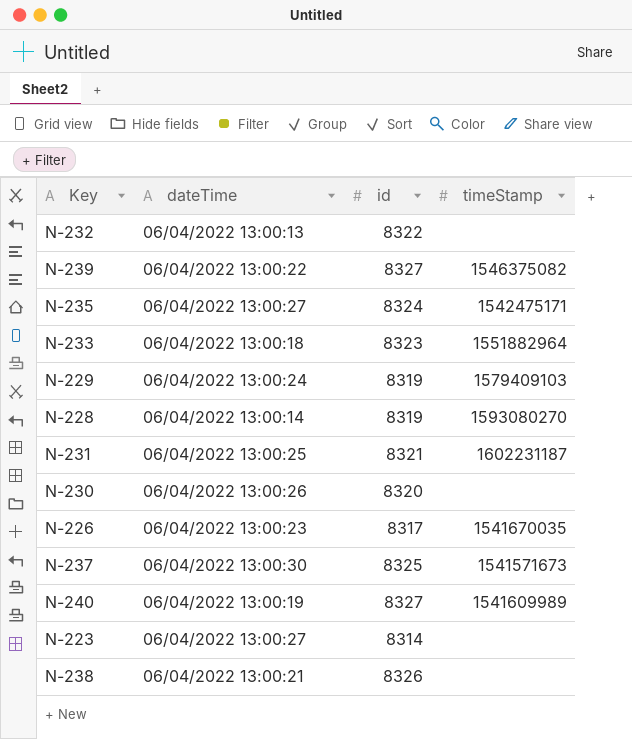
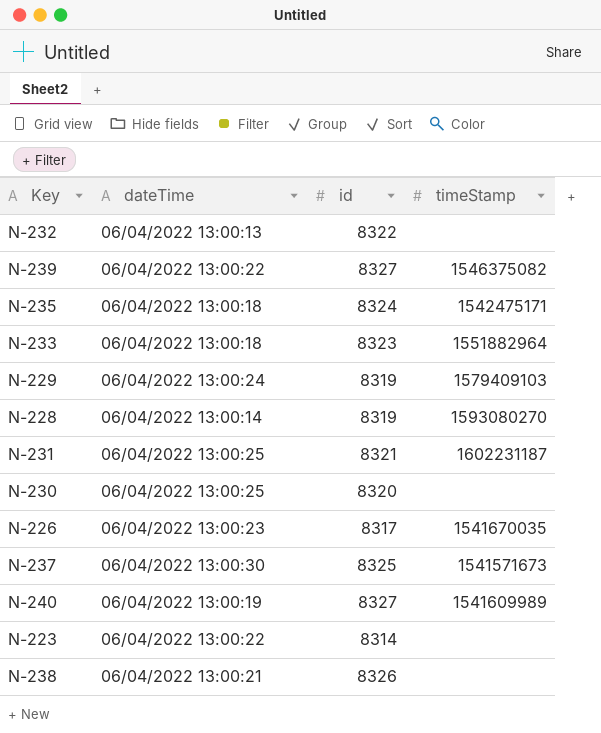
N-235 | dateTime: 06/04/2022 13:00:27 -> 06/04/2022 13:00:18
N-230 | dateTime: 06/04/2022 13:00:26 -> 06/04/2022 13:00:25
N-223 | dateTime: 06/04/2022 13:00:27 -> 06/04/2022 13:00:22

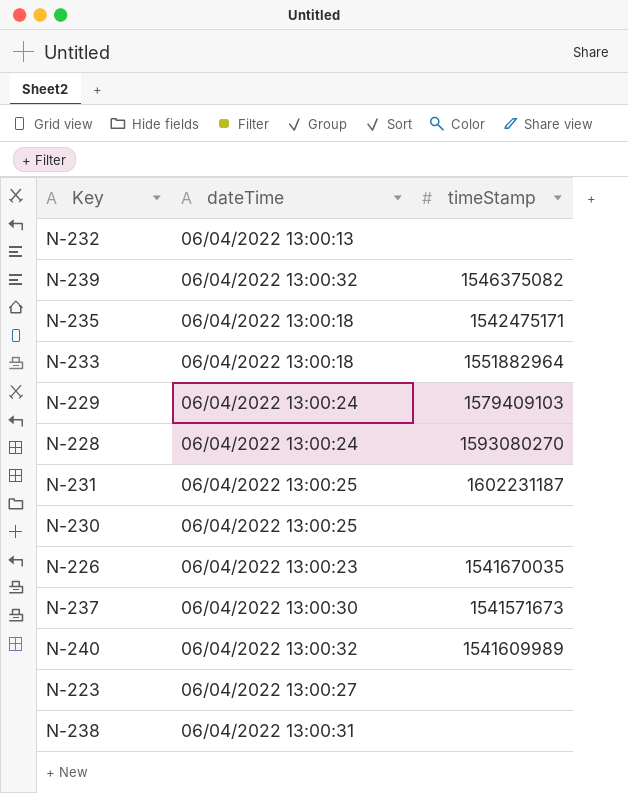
column id | position: 3 -> none
N-239 | dateTime: 06/04/2022 13:00:22 -> 06/04/2022 13:00:32
N-228 | dateTime: 06/04/2022 13:00:14 -> 06/04/2022 13:00:24
N-240 | dateTime: 06/04/2022 13:00:19 -> 06/04/2022 13:00:32
N-223 | dateTime: 06/04/2022 13:00:22 -> 06/04/2022 13:00:27
N-238 | dateTime: 06/04/2022 13:00:21 -> 06/04/2022 13:00:31

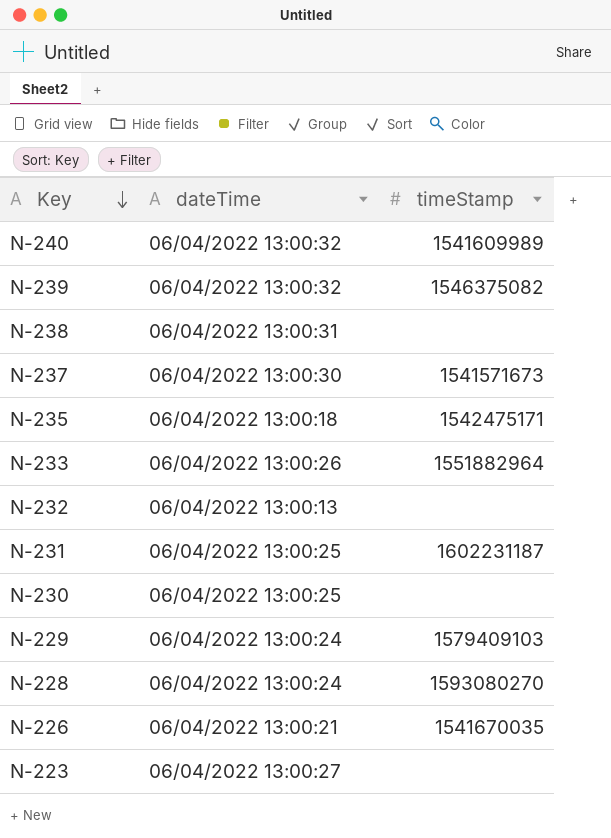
row order: none -> Key descending
N-233 | dateTime: 06/04/2022 13:00:18 -> 06/04/2022 13:00:26
N-226 | dateTime: 06/04/2022 13:00:23 -> 06/04/2022 13:00:21

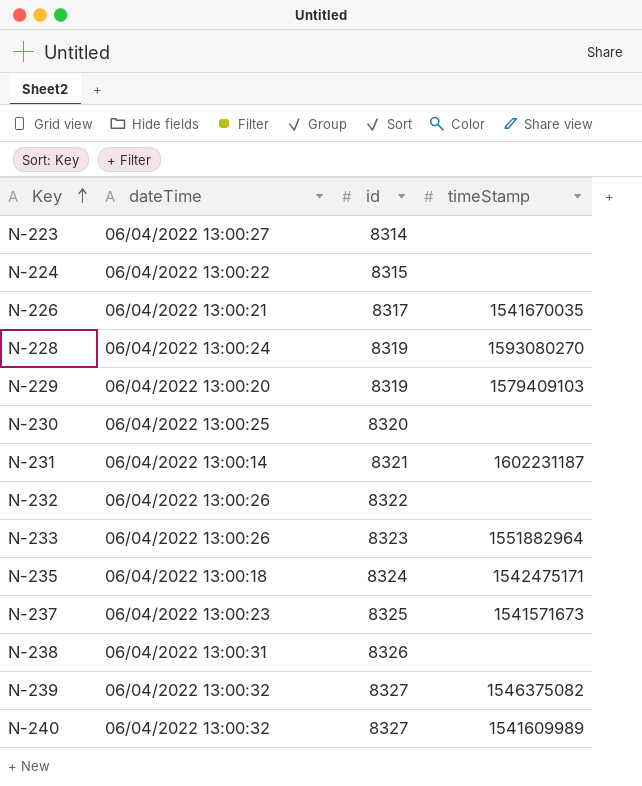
row order: Key descending -> Key ascending
column id | position: none -> 3
row N-224: none -> 06/04/2022 13:00:22 | 8315 | none
N-229 | dateTime: 06/04/2022 13:00:24 -> 06/04/2022 13:00:20
N-231 | dateTime: 06/04/2022 13:00:25 -> 06/04/2022 13:00:14
N-232 | dateTime: 06/04/2022 13:00:13 -> 06/04/2022 13:00:26
N-237 | dateTime: 06/04/2022 13:00:30 -> 06/04/2022 13:00:23

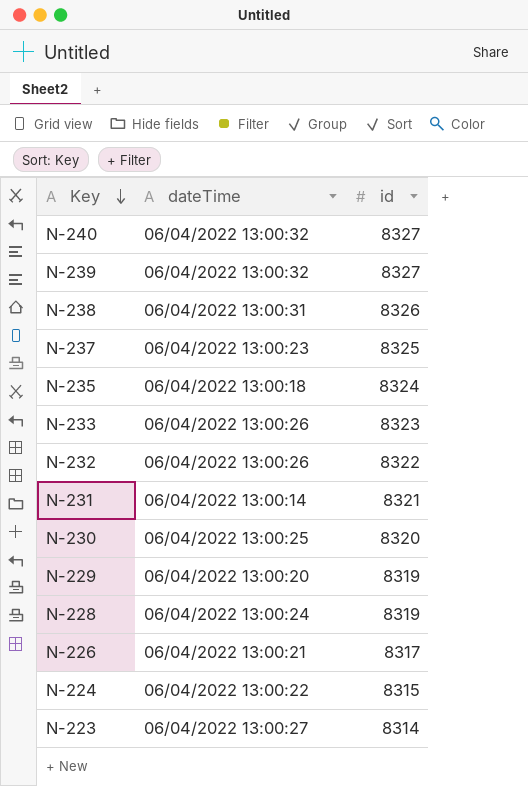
row order: Key ascending -> Key descending
column timeStamp | position: 4 -> none

